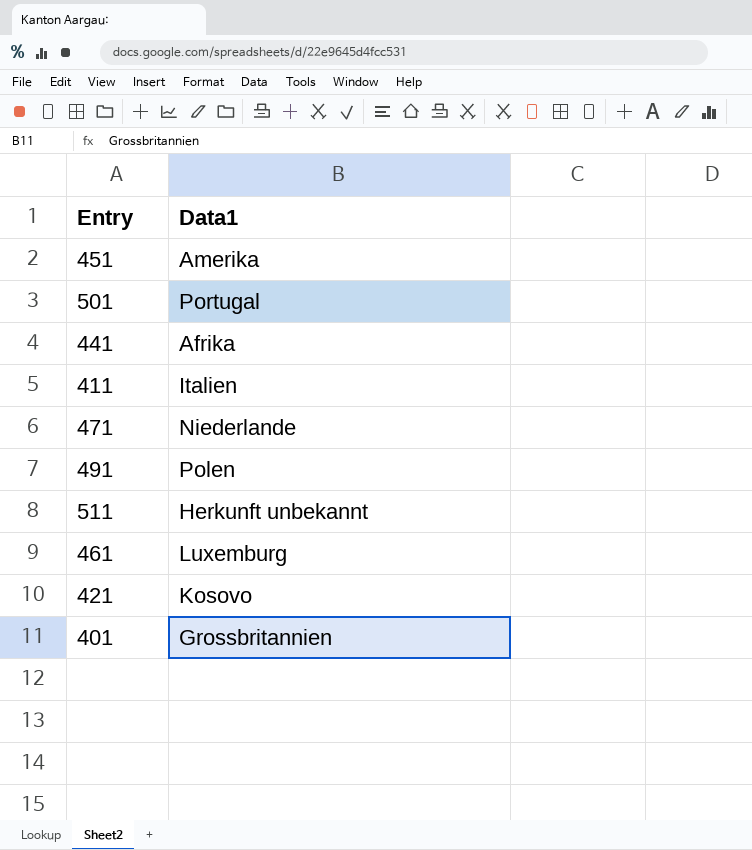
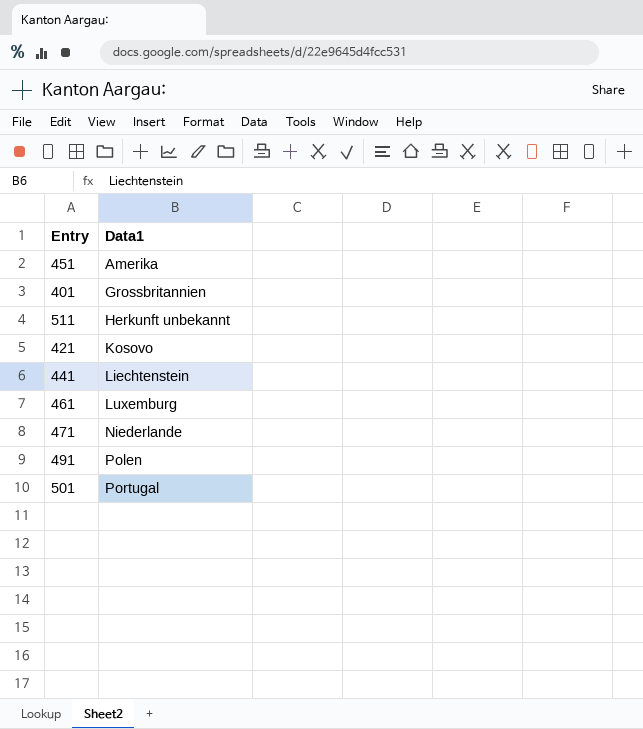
row order: none -> Data1 ascending
row 411: Italien -> none
441 | Data1: Afrika -> Liechtenstein

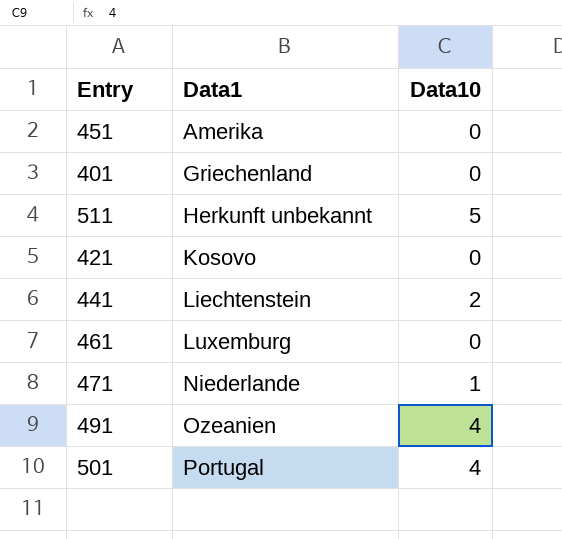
column Data10 | position: none -> 3
401 | Data1: Grossbritannien -> Griechenland
491 | Data1: Polen -> Ozeanien

